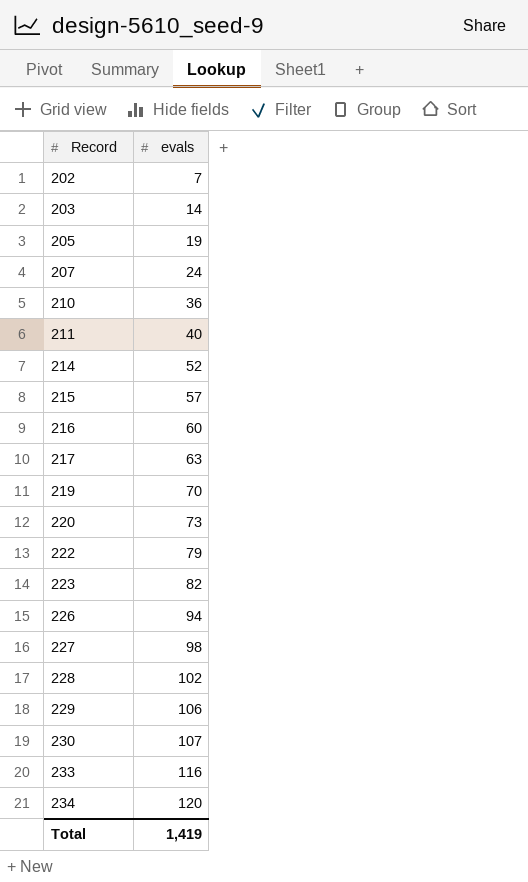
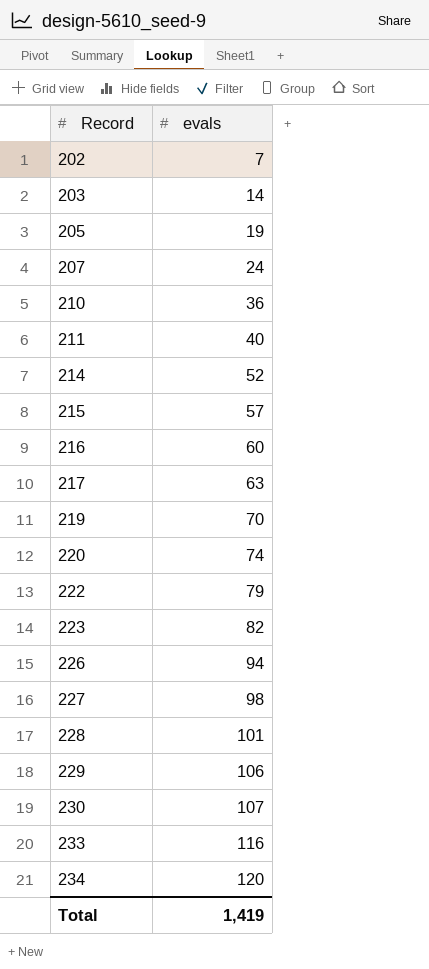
220 | evals: 73 -> 74
228 | evals: 102 -> 101

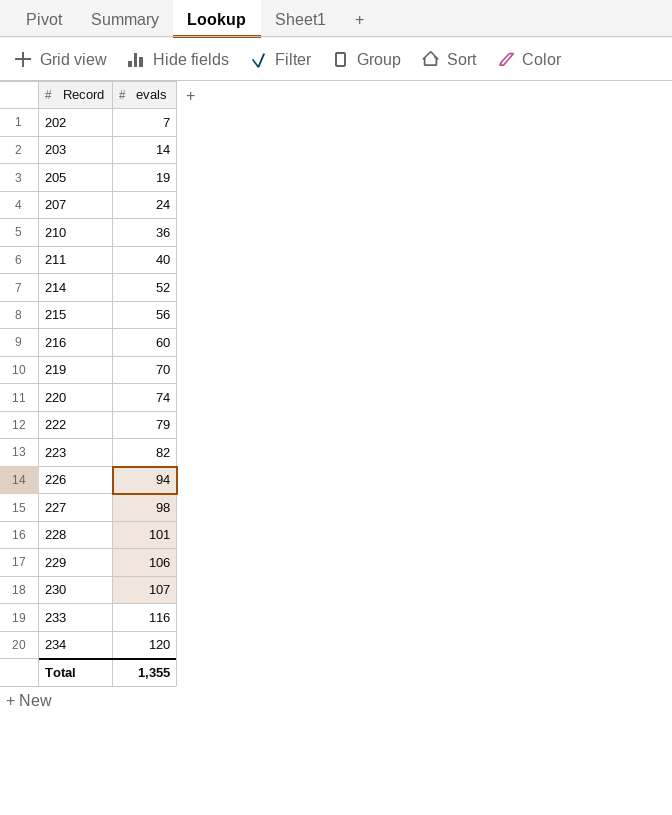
row 217: 63 -> none
215 | evals: 57 -> 56
Total | evals: 1,419 -> 1,355

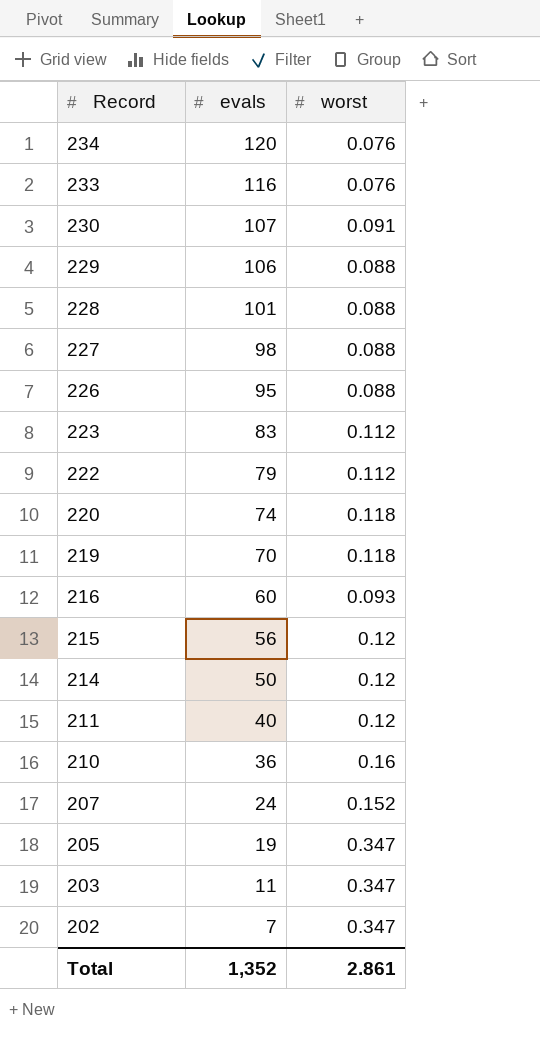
row order: Record ascending -> Record descending
column worst | position: none -> 3
226 | evals: 94 -> 95
223 | evals: 82 -> 83
214 | evals: 52 -> 50
203 | evals: 14 -> 11
Total | evals: 1,355 -> 1,352

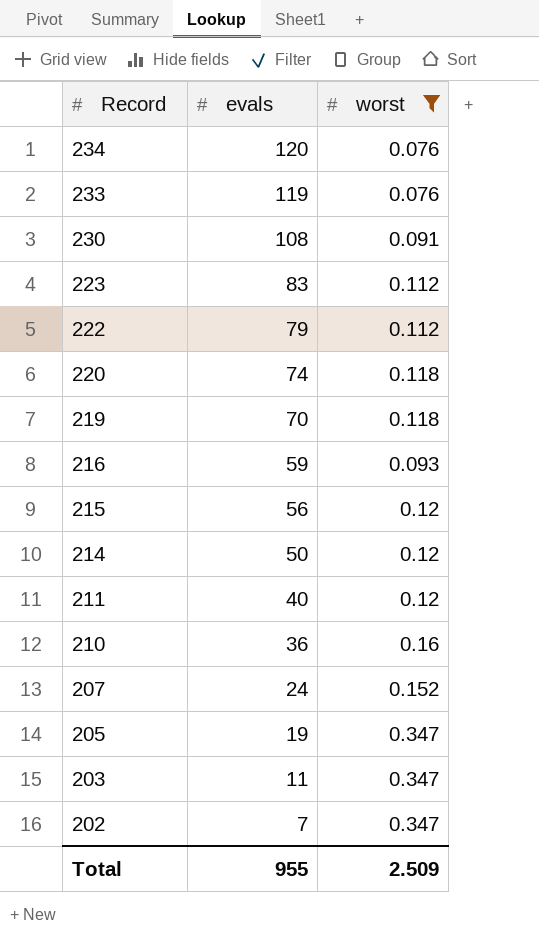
filter: none -> worst != 0.088
233 | evals: 116 -> 119
230 | evals: 107 -> 108
216 | evals: 60 -> 59
Total | evals: 1,352 -> 955
Total | worst: 2.861 -> 2.509

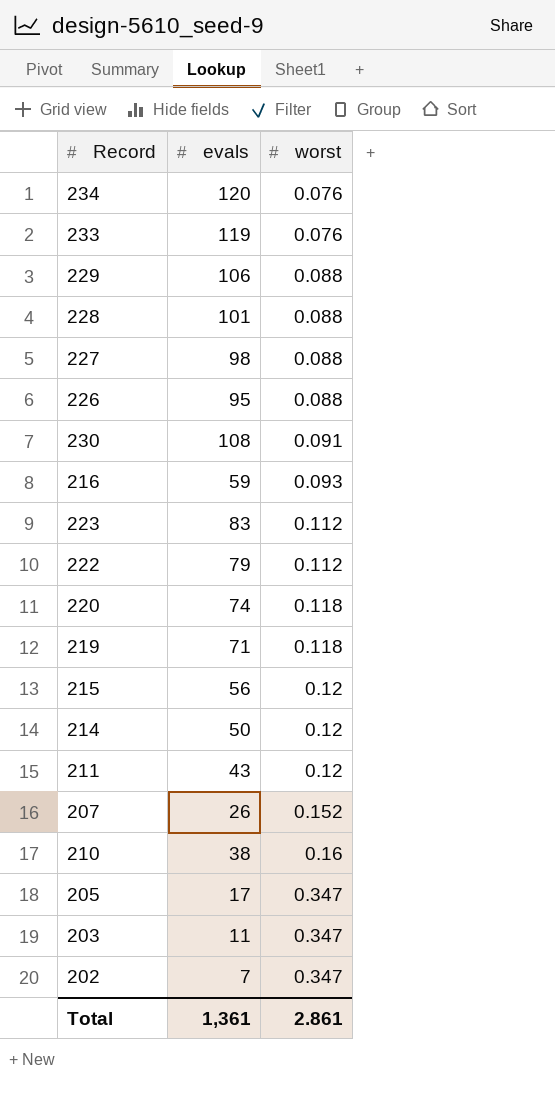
filter: worst != 0.088 -> none
row order: Record descending -> worst ascending
219 | evals: 70 -> 71
211 | evals: 40 -> 43
207 | evals: 24 -> 26
210 | evals: 36 -> 38
205 | evals: 19 -> 17
Total | evals: 955 -> 1,361
Total | worst: 2.509 -> 2.861

